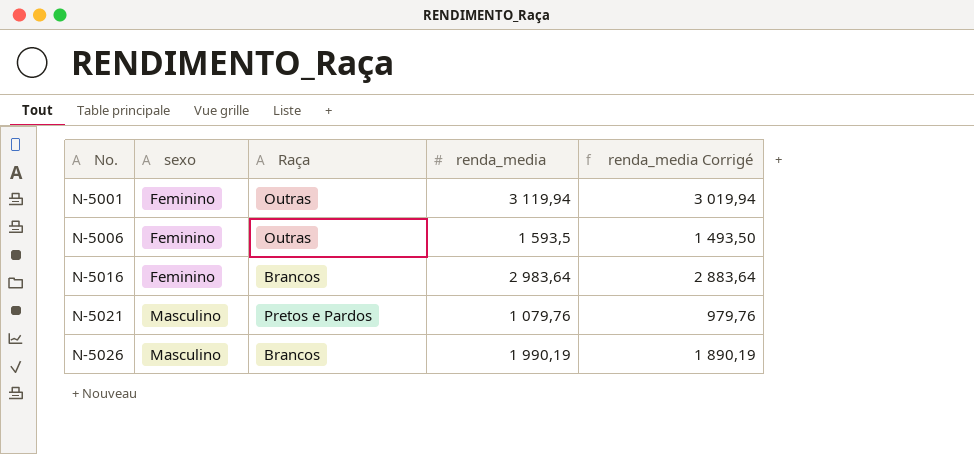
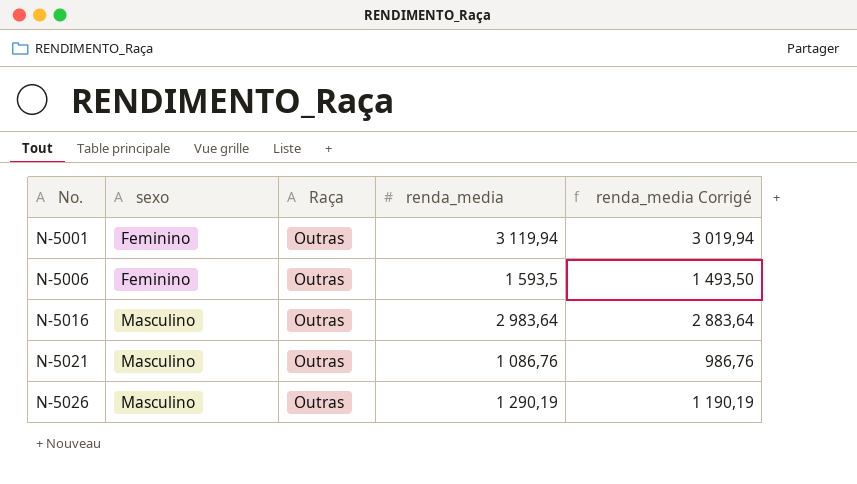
N-5016 | sexo: Feminino -> Masculino
N-5016 | Raça: Brancos -> Outras
N-5021 | Raça: Pretos e Pardos -> Outras
N-5021 | renda_media: 1 079,76 -> 1 086,76
N-5021 | renda_media Corrigé: 979,76 -> 986,76
N-5026 | Raça: Brancos -> Outras
N-5026 | renda_media: 1 990,19 -> 1 290,19
N-5026 | renda_media Corrigé: 1 890,19 -> 1 190,19

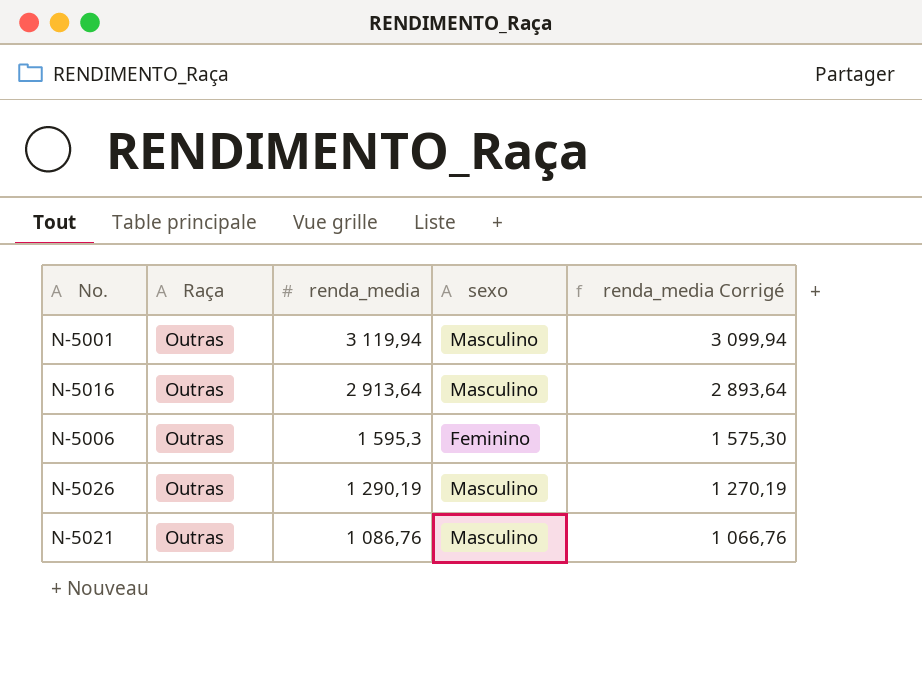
row order: No. ascending -> renda_media descending
column sexo | position: 2 -> 4
column renda_media Corrigé | formula: [renda_media] - 100 -> [renda_media] - 20
N-5001 | sexo: Feminino -> Masculino
N-5016 | renda_media: 2 983,64 -> 2 913,64
N-5006 | renda_media: 1 593,5 -> 1 595,3

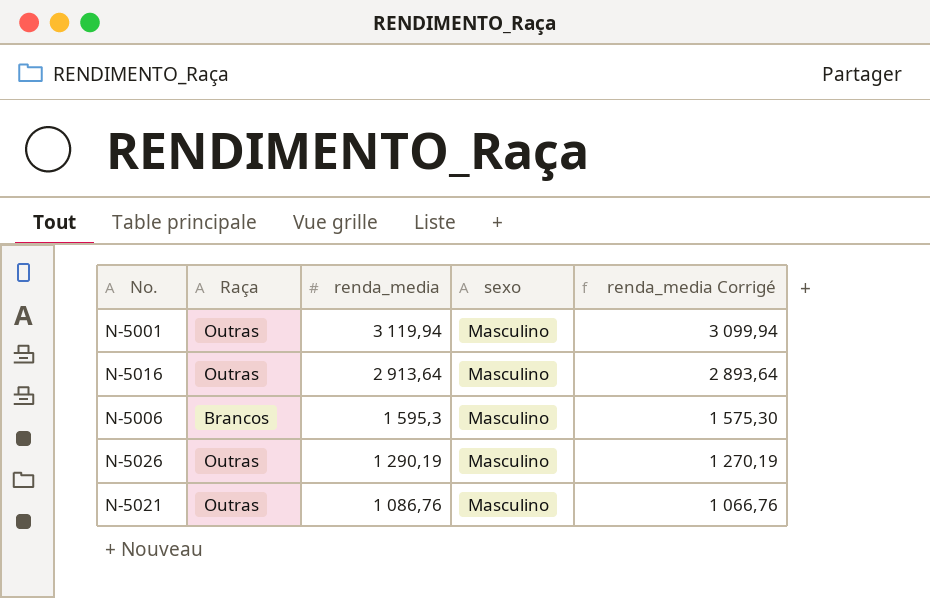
N-5006 | Raça: Outras -> Brancos
N-5006 | sexo: Feminino -> Masculino

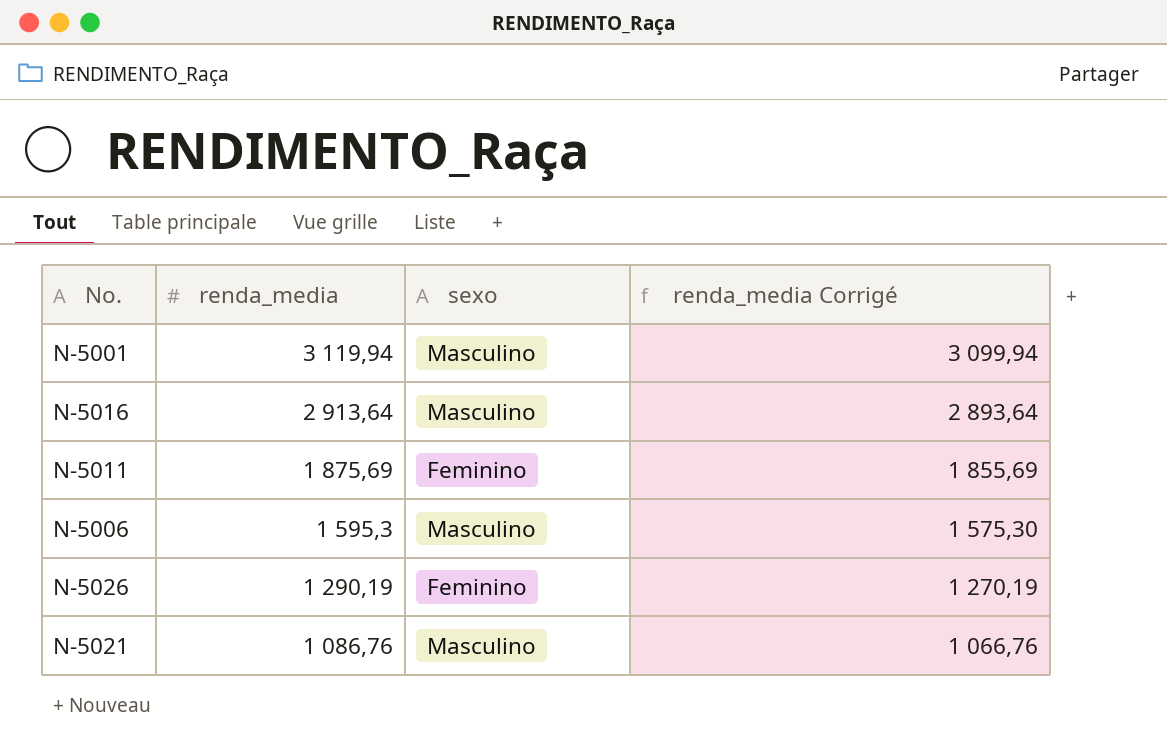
column Raça | position: 2 -> none
row N-5011: none -> 1 875,69 | Feminino | 1 855,69
N-5026 | sexo: Masculino -> Feminino

